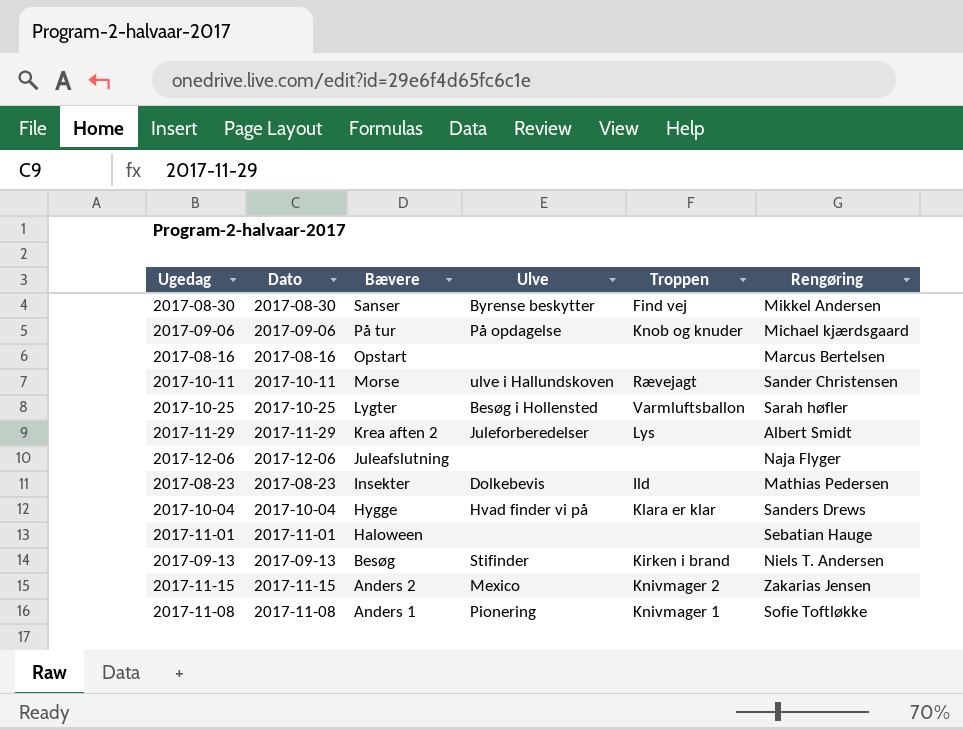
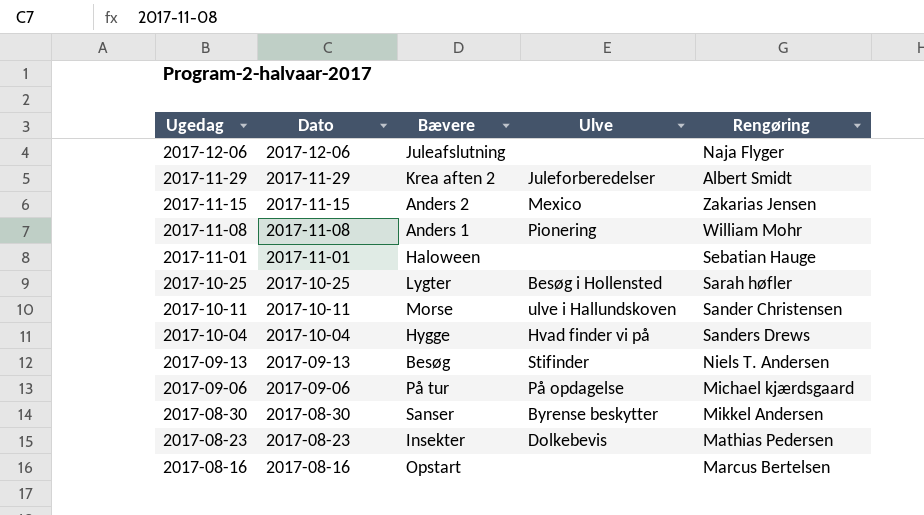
row order: Bævere descending -> Ugedag descending
column Troppen | position: 5 -> none
2017-11-08 | Rengøring: Sofie Toftløkke -> William Mohr

